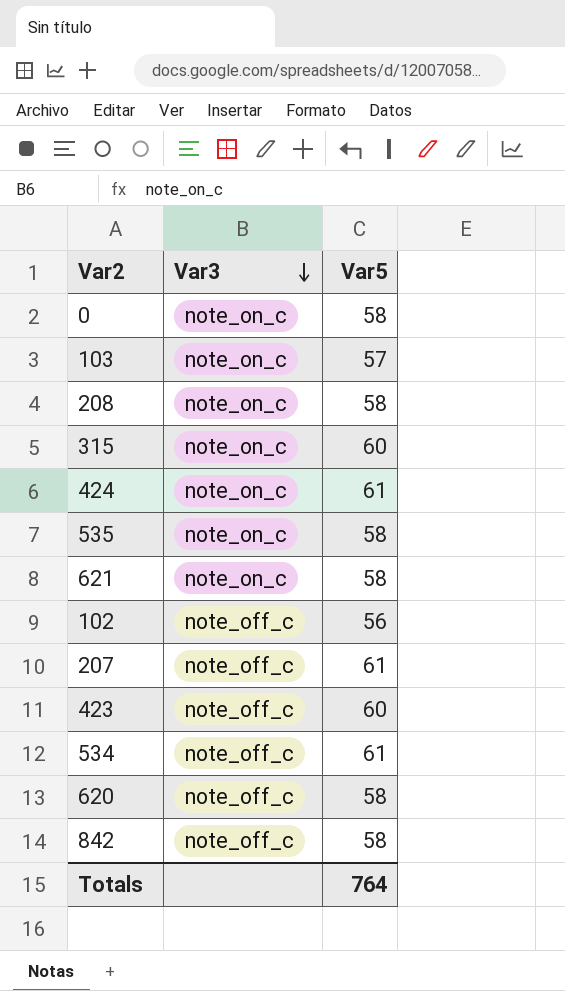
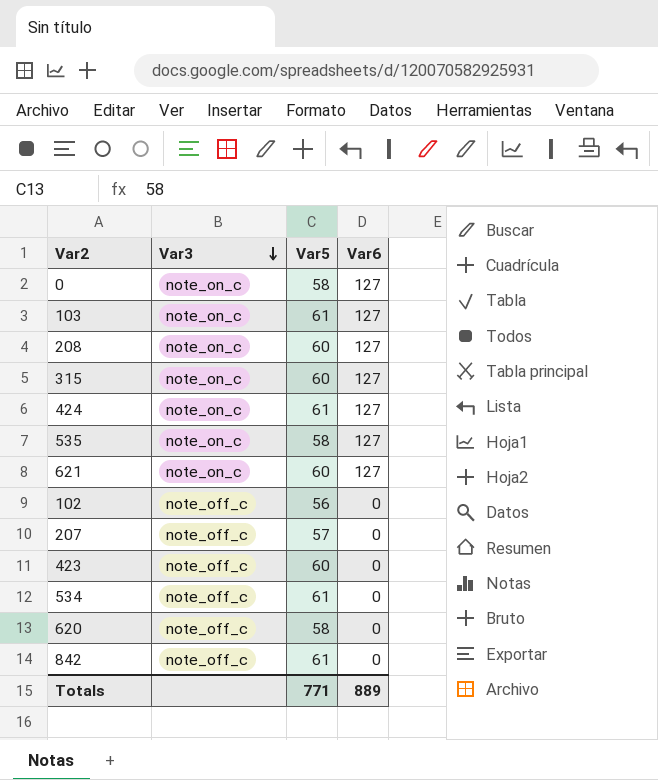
column Var6 | position: none -> 4
103 | Var5: 57 -> 61
208 | Var5: 58 -> 60
621 | Var5: 58 -> 60
207 | Var5: 61 -> 57
842 | Var5: 58 -> 61
Totals | Var5: 764 -> 771

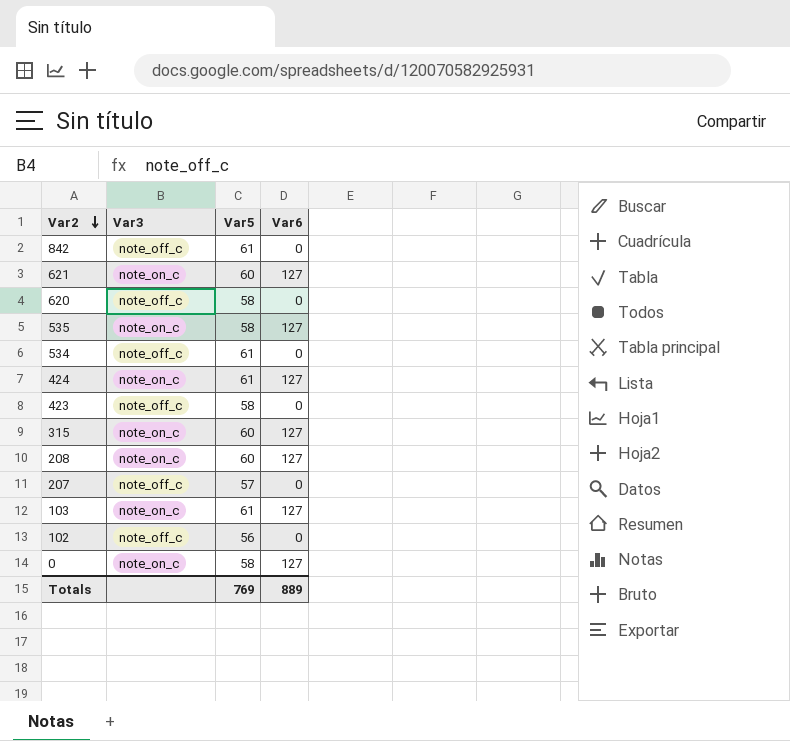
row order: Var3 descending -> Var2 descending
423 | Var5: 60 -> 58
Totals | Var5: 771 -> 769

